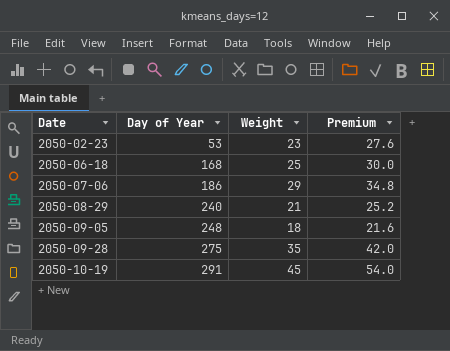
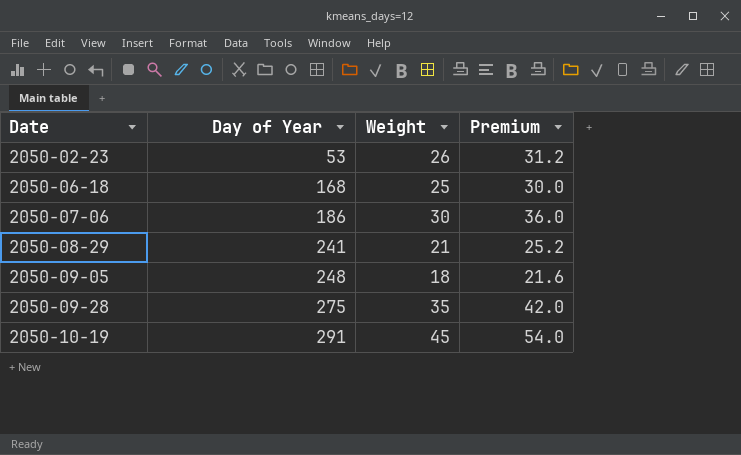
2050-02-23 | Weight: 23 -> 26
2050-02-23 | Premium: 27.6 -> 31.2
2050-07-06 | Weight: 29 -> 30
2050-07-06 | Premium: 34.8 -> 36.0
2050-08-29 | Day of Year: 240 -> 241

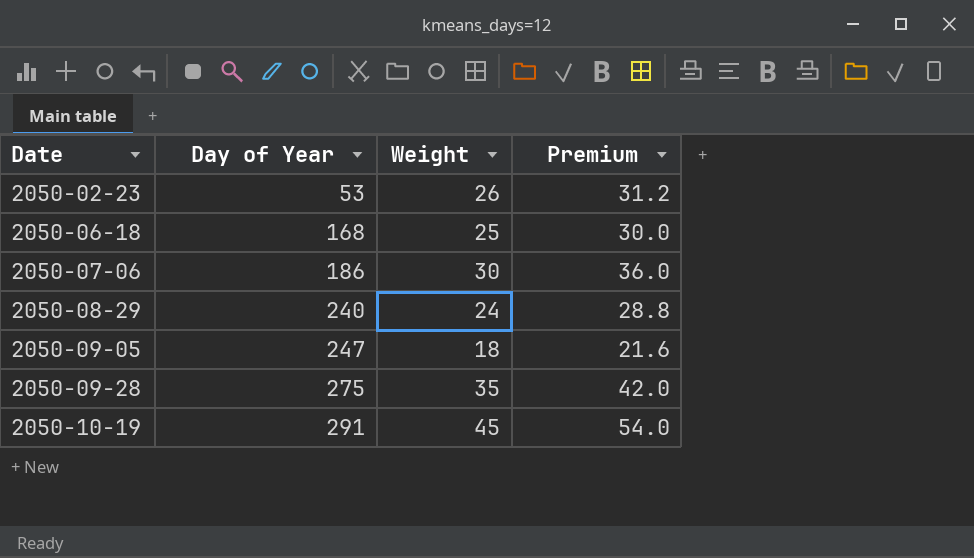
2050-08-29 | Day of Year: 241 -> 240
2050-08-29 | Weight: 21 -> 24
2050-08-29 | Premium: 25.2 -> 28.8
2050-09-05 | Day of Year: 248 -> 247

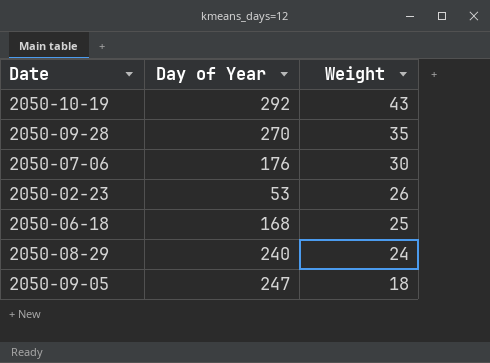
row order: Date ascending -> Weight descending
column Premium | formula: [Weight] * 1.2 -> none
2050-10-19 | Day of Year: 291 -> 292
2050-10-19 | Weight: 45 -> 43
2050-09-28 | Day of Year: 275 -> 270
2050-07-06 | Day of Year: 186 -> 176

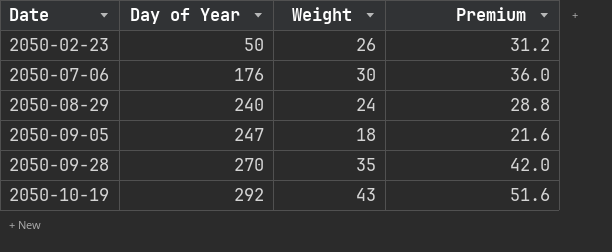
row order: Weight descending -> Date ascending
column Premium | formula: none -> [Weight] * 1.2
row 2050-06-18: 168 | 25 -> none
2050-02-23 | Day of Year: 53 -> 50

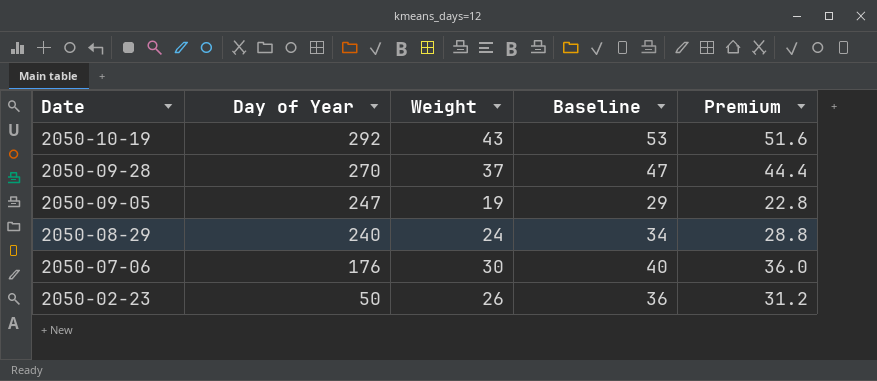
row order: Date ascending -> Date descending
column Baseline | formula: none -> [Weight] + 10
2050-09-28 | Weight: 35 -> 37
2050-09-28 | Premium: 42.0 -> 44.4
2050-09-05 | Weight: 18 -> 19
2050-09-05 | Premium: 21.6 -> 22.8

